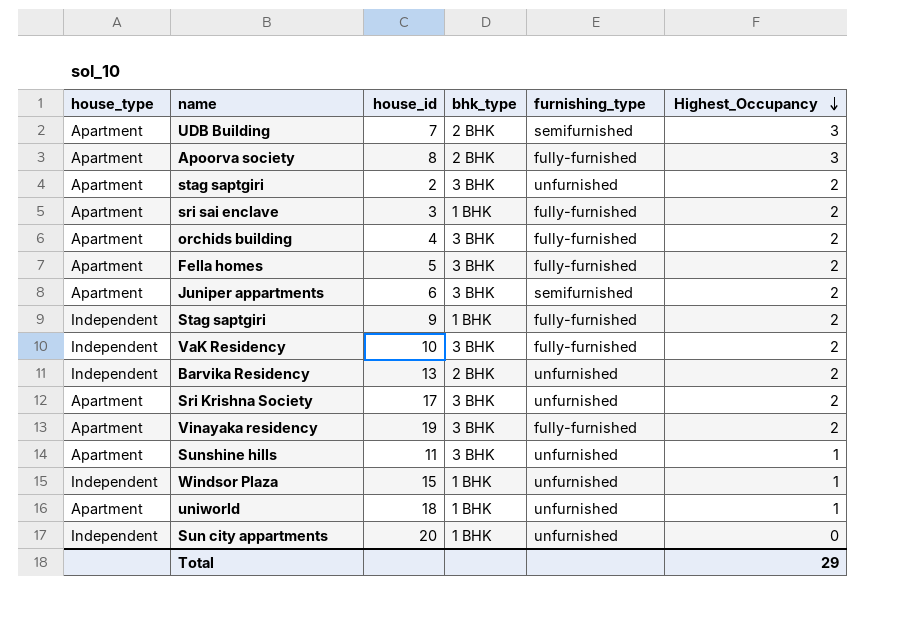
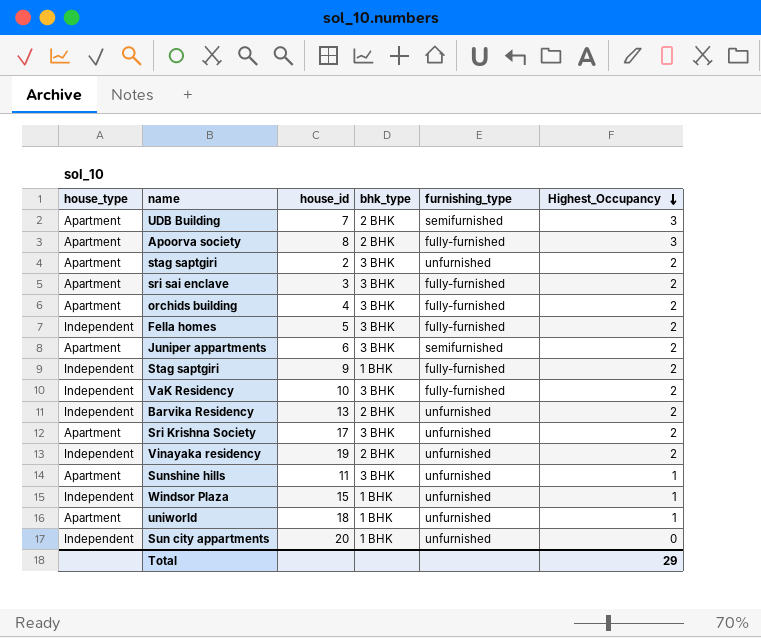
sri sai enclave | bhk_type: 1 BHK -> 3 BHK
Fella homes | house_type: Apartment -> Independent
Vinayaka residency | house_type: Apartment -> Independent
Vinayaka residency | bhk_type: 3 BHK -> 2 BHK
Vinayaka residency | furnishing_type: fully-furnished -> unfurnished

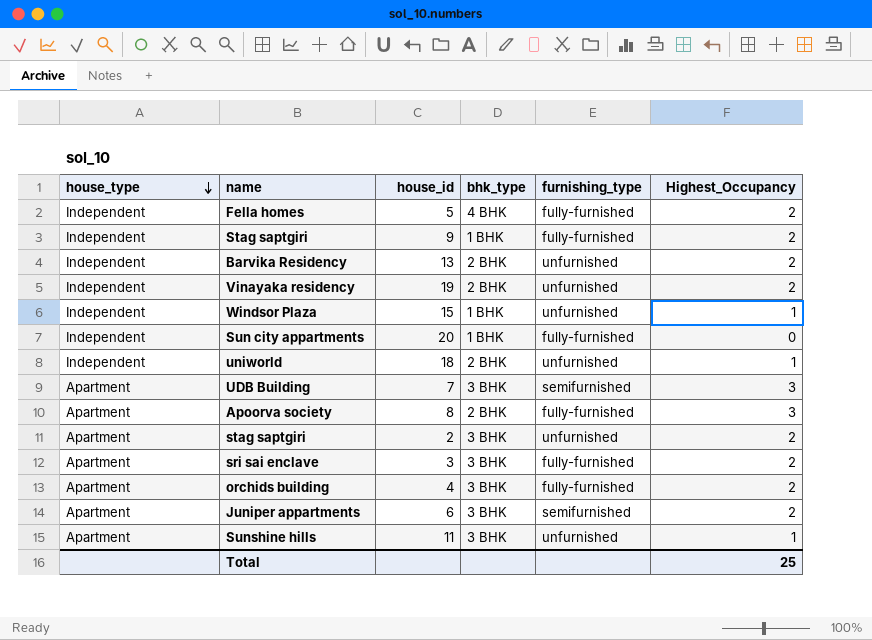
row order: Highest_Occupancy descending -> house_type descending
row VaK Residency: Independent | 10 | 3 BHK | fully-furnished | 2 -> none
row Sri Krishna Society: Apartment | 17 | 3 BHK | unfurnished | 2 -> none
Fella homes | bhk_type: 3 BHK -> 4 BHK
Sun city appartments | furnishing_type: unfurnished -> fully-furnished
uniworld | house_type: Apartment -> Independent
uniworld | bhk_type: 1 BHK -> 2 BHK
UDB Building | bhk_type: 2 BHK -> 3 BHK
Total | Highest_Occupancy: 29 -> 25

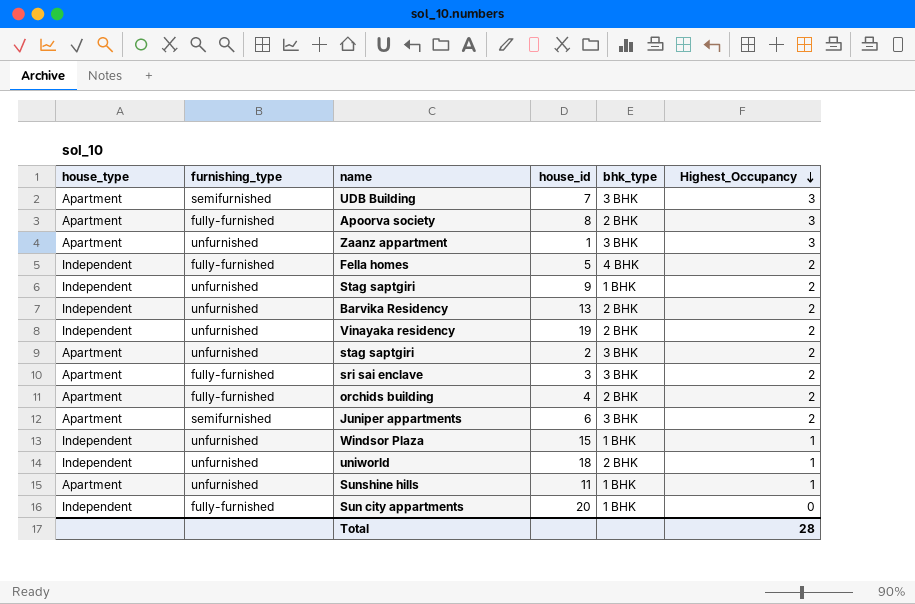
row order: house_type descending -> Highest_Occupancy descending
column furnishing_type | position: 5 -> 2
row Zaanz appartment: none -> Apartment | unfurnished | 1 | 3 BHK | 3
Stag saptgiri | furnishing_type: fully-furnished -> unfurnished
orchids building | bhk_type: 3 BHK -> 2 BHK
Sunshine hills | bhk_type: 3 BHK -> 1 BHK
Total | Highest_Occupancy: 25 -> 28

